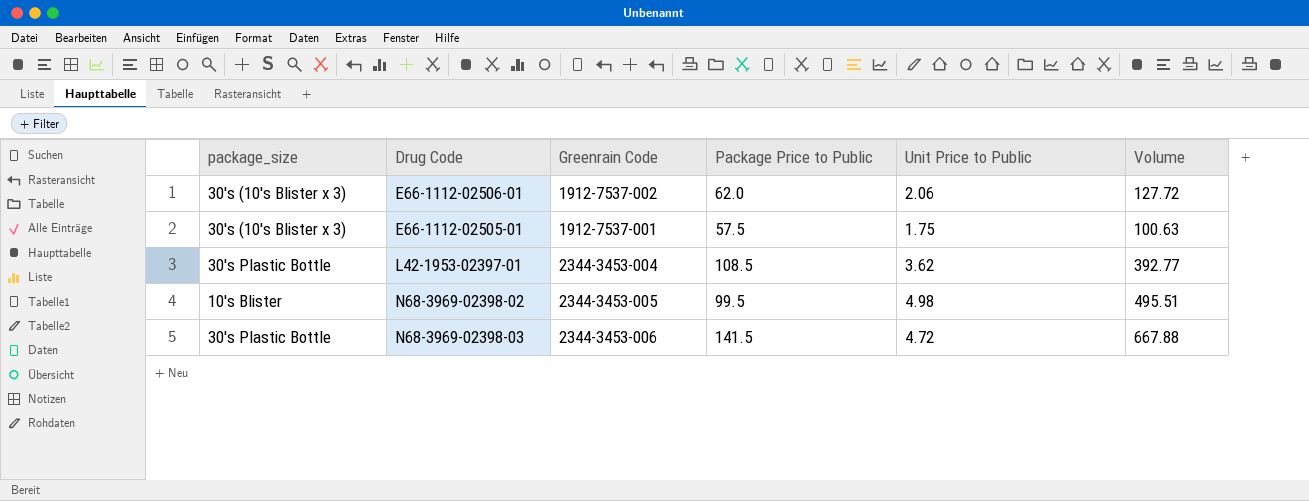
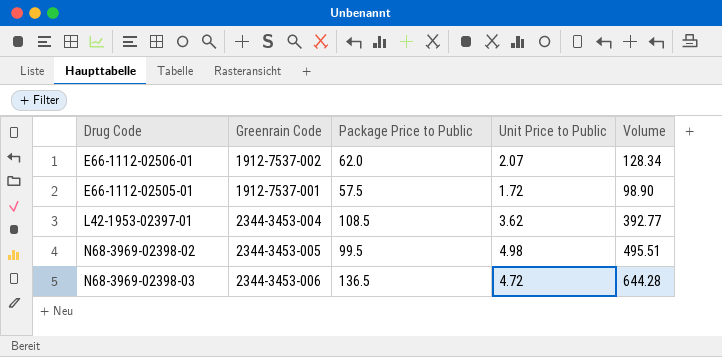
column package_size | position: 1 -> none
E66-1112-02506-01 | Unit Price to Public: 2.06 -> 2.07
E66-1112-02506-01 | Volume: 127.72 -> 128.34
E66-1112-02505-01 | Unit Price to Public: 1.75 -> 1.72
E66-1112-02505-01 | Volume: 100.63 -> 98.90
N68-3969-02398-03 | Package Price to Public: 141.5 -> 136.5
N68-3969-02398-03 | Volume: 667.88 -> 644.28

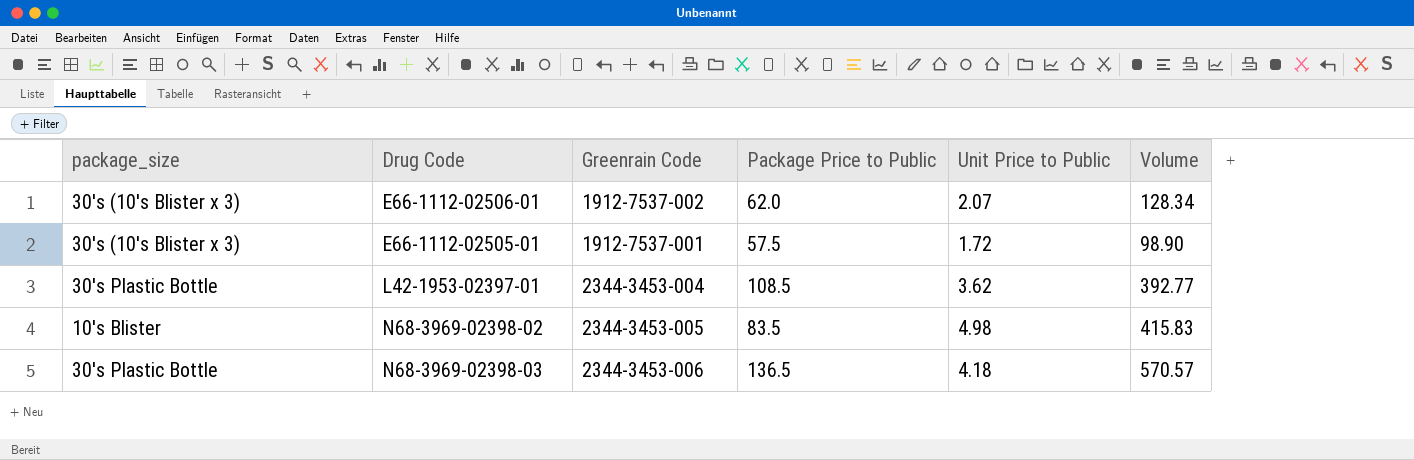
column package_size | position: none -> 1
N68-3969-02398-02 | Package Price to Public: 99.5 -> 83.5
N68-3969-02398-02 | Volume: 495.51 -> 415.83
N68-3969-02398-03 | Unit Price to Public: 4.72 -> 4.18
N68-3969-02398-03 | Volume: 644.28 -> 570.57

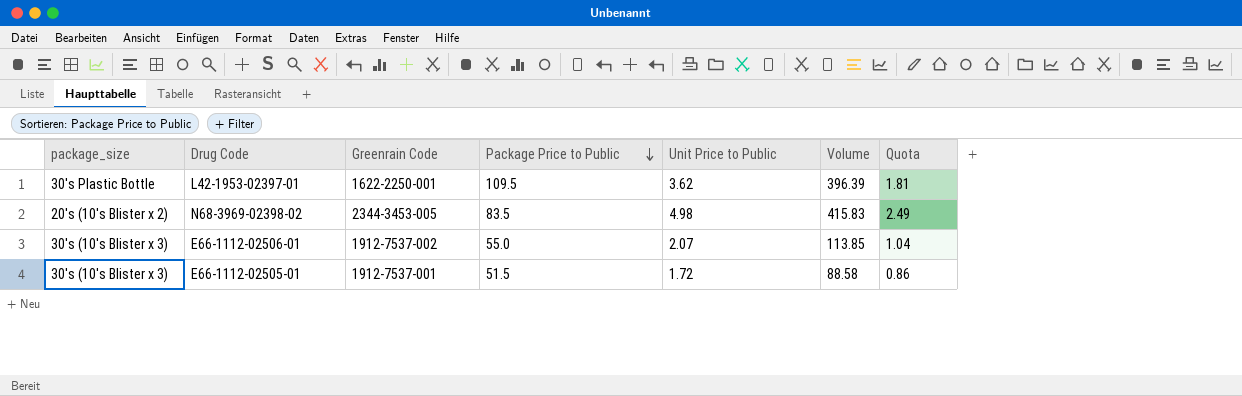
row order: none -> Package Price to Public descending
column Quota | formula: none -> [Unit Price to Public] * 0.5
row N68-3969-02398-03: 30's Plastic Bottle | 2344-3453-006 | 136.5 | 4.18 | 570.57 -> none
L42-1953-02397-01 | Greenrain Code: 2344-3453-004 -> 1622-2250-001
L42-1953-02397-01 | Package Price to Public: 108.5 -> 109.5
L42-1953-02397-01 | Volume: 392.77 -> 396.39
N68-3969-02398-02 | package_size: 10's Blister -> 20's (10's Blister x 2)
E66-1112-02506-01 | Package Price to Public: 62.0 -> 55.0
E66-1112-02506-01 | Volume: 128.34 -> 113.85
E66-1112-02505-01 | Package Price to Public: 57.5 -> 51.5
E66-1112-02505-01 | Volume: 98.90 -> 88.58

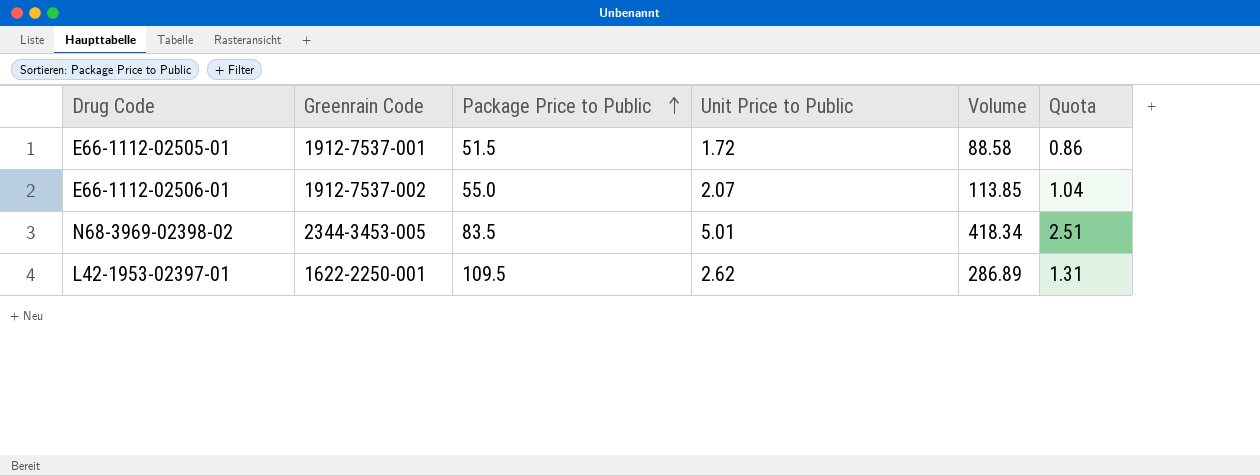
row order: Package Price to Public descending -> Package Price to Public ascending
column package_size | position: 1 -> none
N68-3969-02398-02 | Unit Price to Public: 4.98 -> 5.01
N68-3969-02398-02 | Volume: 415.83 -> 418.34
N68-3969-02398-02 | Quota: 2.49 -> 2.51
L42-1953-02397-01 | Unit Price to Public: 3.62 -> 2.62
L42-1953-02397-01 | Volume: 396.39 -> 286.89
L42-1953-02397-01 | Quota: 1.81 -> 1.31

